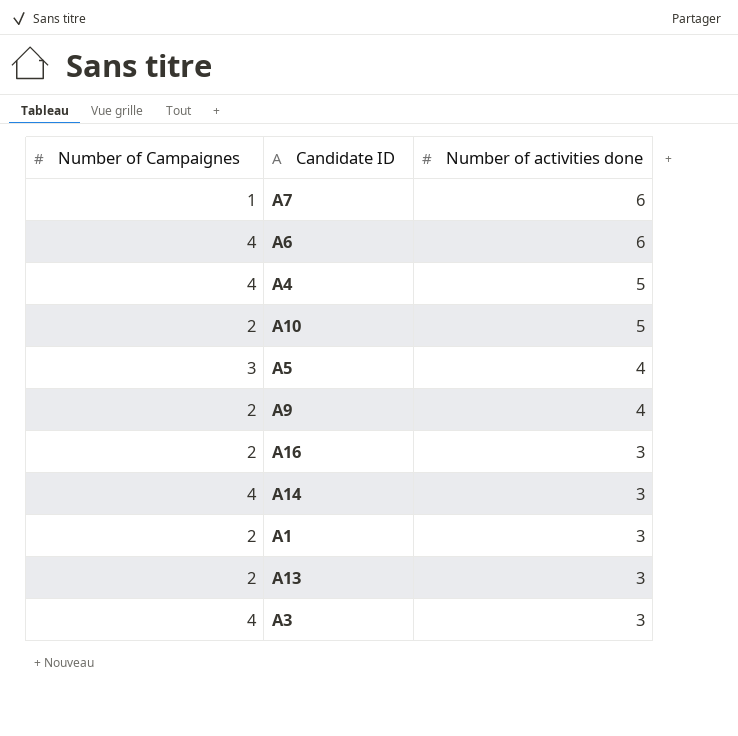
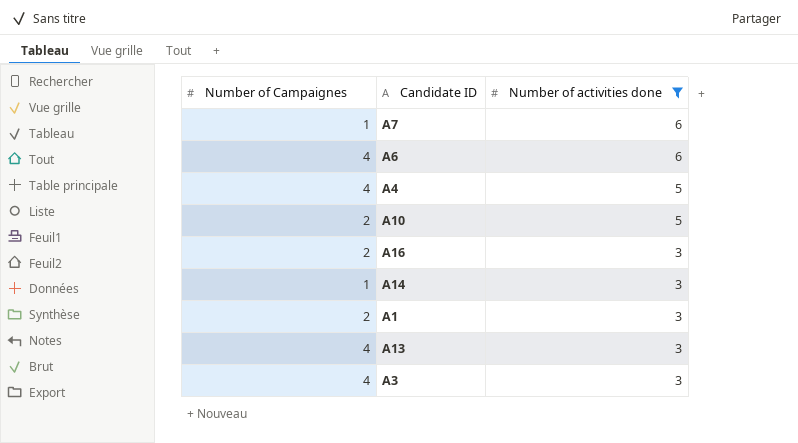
filter: none -> Number of activities done != 4
A14 | Number of Campaignes: 4 -> 1
A13 | Number of Campaignes: 2 -> 4

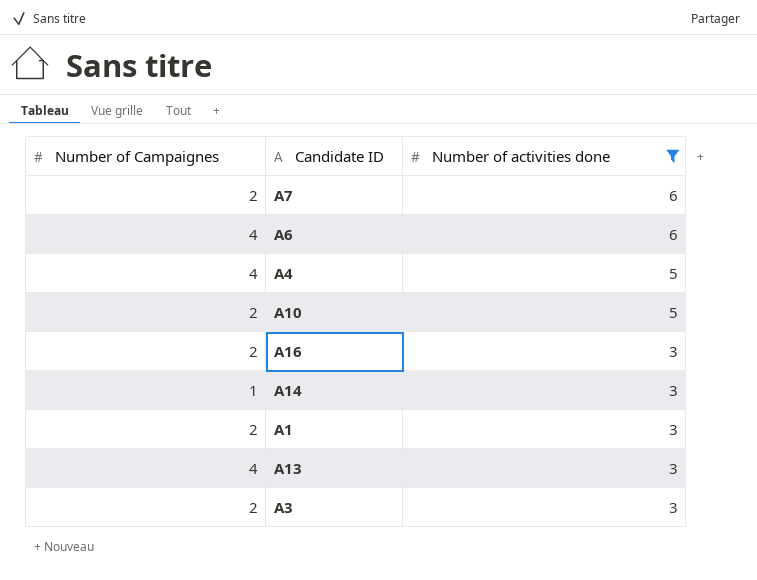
A7 | Number of Campaignes: 1 -> 2
A3 | Number of Campaignes: 4 -> 2

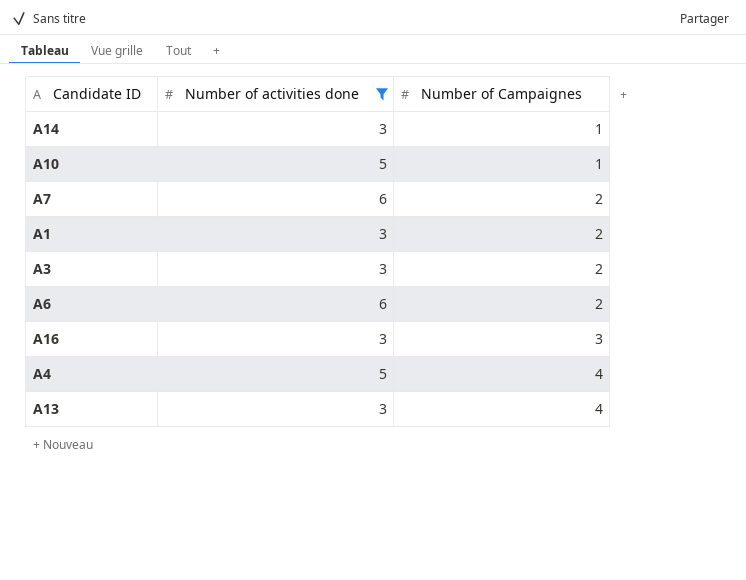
row order: Number of activities done descending -> Number of Campaignes ascending
column Number of Campaignes | position: 1 -> 3
A10 | Number of Campaignes: 2 -> 1
A6 | Number of Campaignes: 4 -> 2
A16 | Number of Campaignes: 2 -> 3

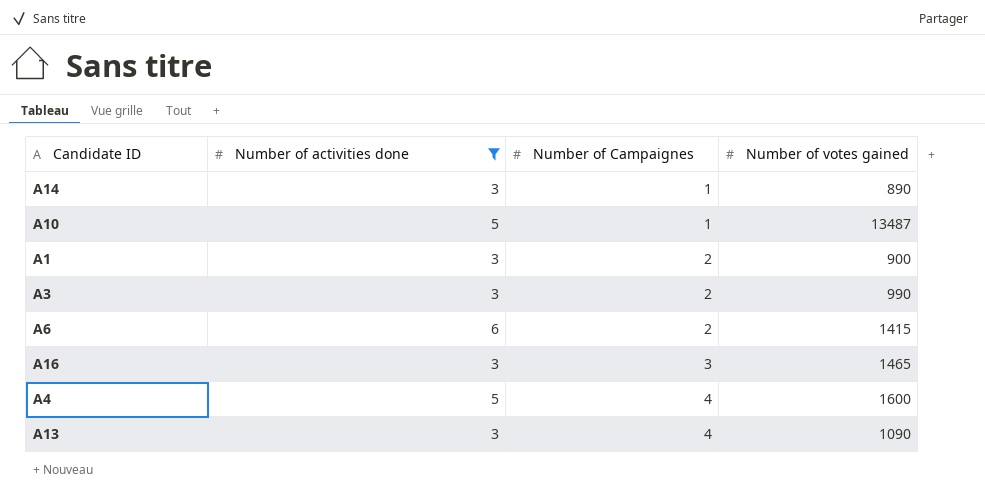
column Number of votes gained | position: none -> 4
row A7: 6 | 2 -> none

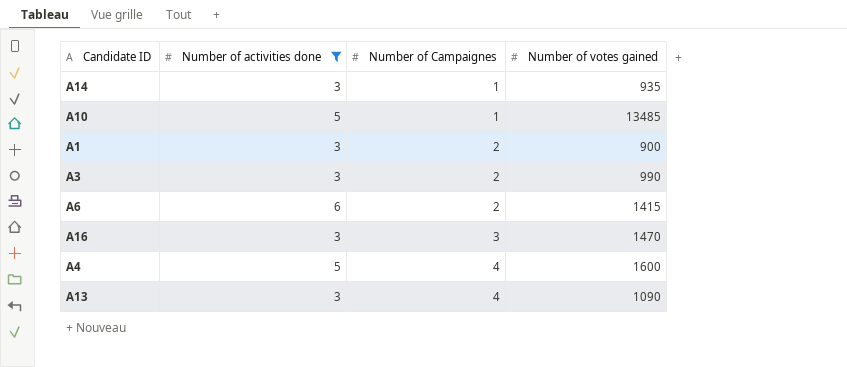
A14 | Number of votes gained: 890 -> 935
A10 | Number of votes gained: 13487 -> 13485
A16 | Number of votes gained: 1465 -> 1470

